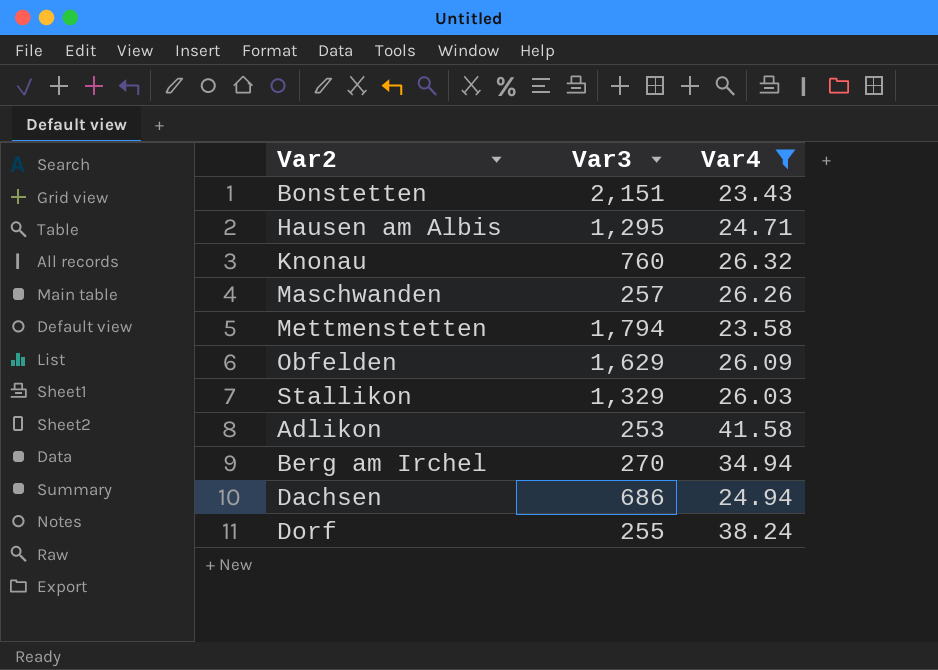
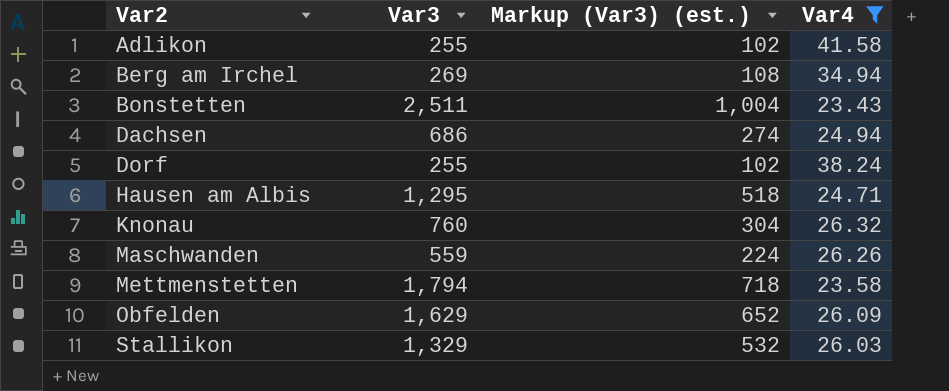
row order: none -> Var2 ascending
column Markup (Var3) (est.) | formula: none -> [Var3] * 0.4
Adlikon | Var3: 253 -> 255
Berg am Irchel | Var3: 270 -> 269
Bonstetten | Var3: 2,151 -> 2,511
Maschwanden | Var3: 257 -> 559

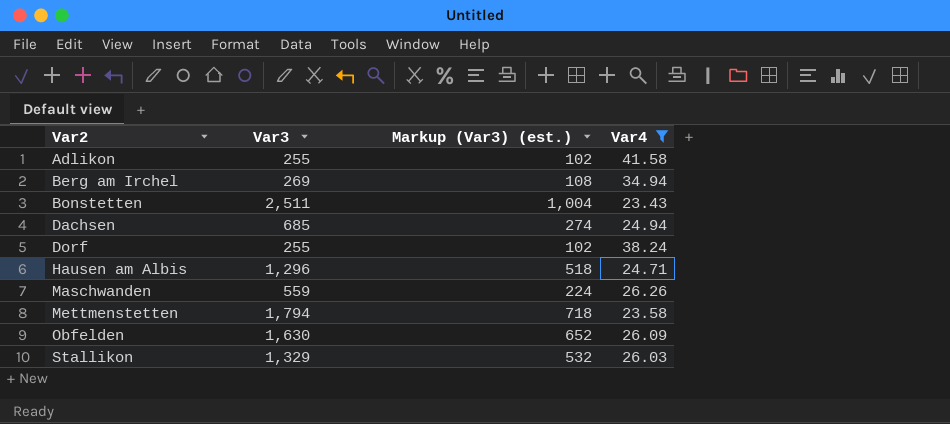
row Knonau: 760 | 304 | 26.32 -> none
Dachsen | Var3: 686 -> 685
Hausen am Albis | Var3: 1,295 -> 1,296
Obfelden | Var3: 1,629 -> 1,630

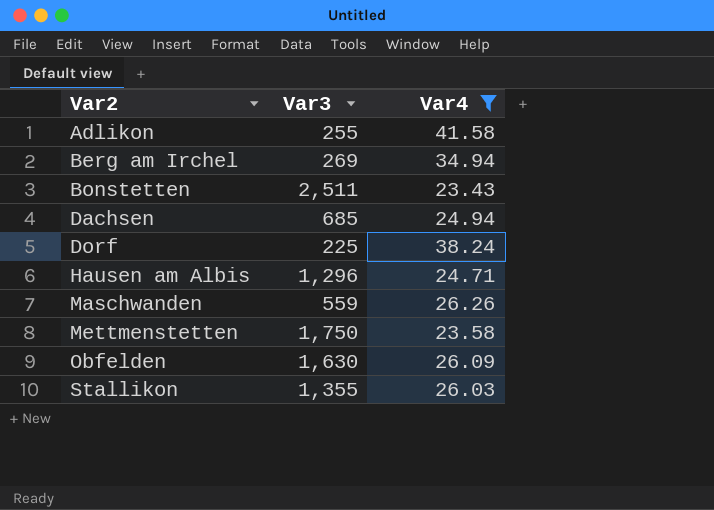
column Markup (Var3) (est.) | formula: [Var3] * 0.4 -> none
Dorf | Var3: 255 -> 225
Mettmenstetten | Var3: 1,794 -> 1,750
Stallikon | Var3: 1,329 -> 1,355

